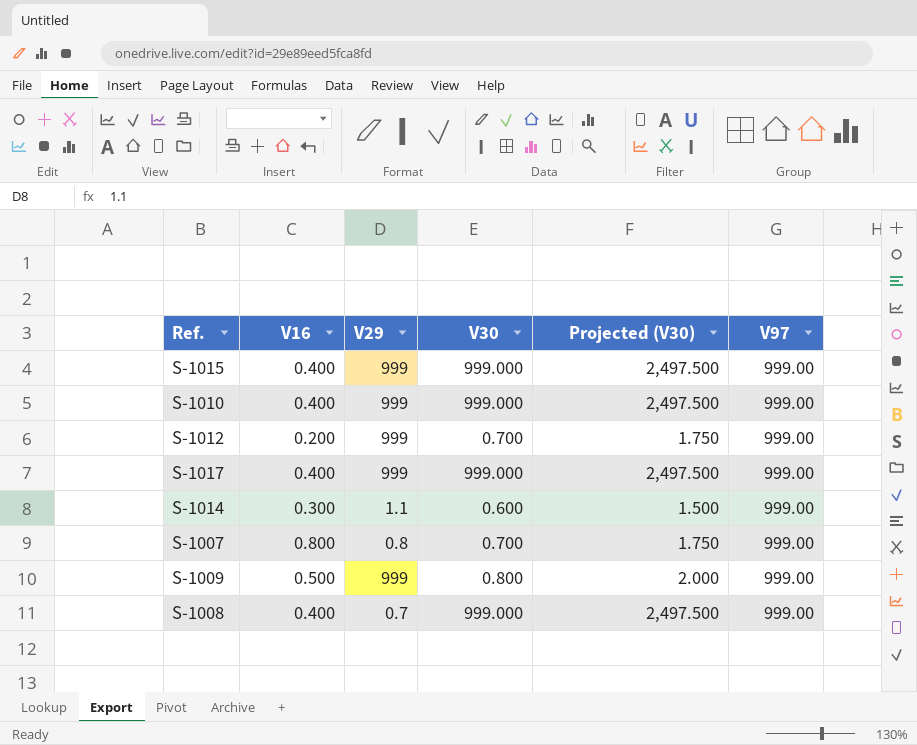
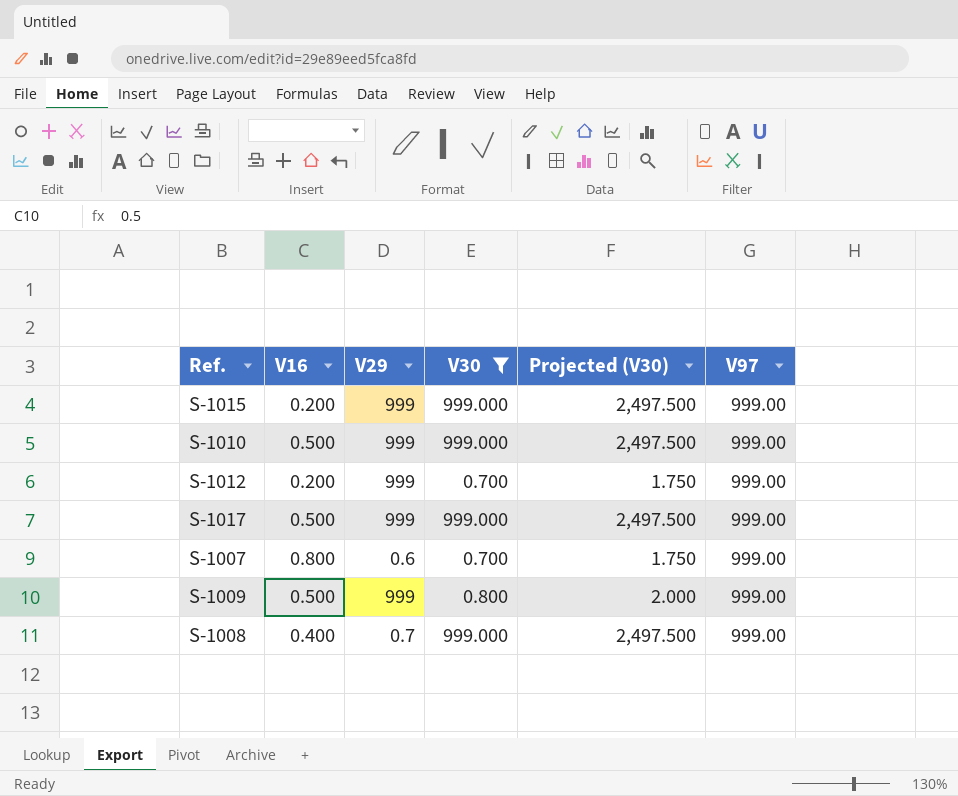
filter: none -> V30 != 0.600
S-1015 | V16: 0.400 -> 0.200
S-1010 | V16: 0.400 -> 0.500
S-1017 | V16: 0.400 -> 0.500
S-1007 | V29: 0.8 -> 0.6

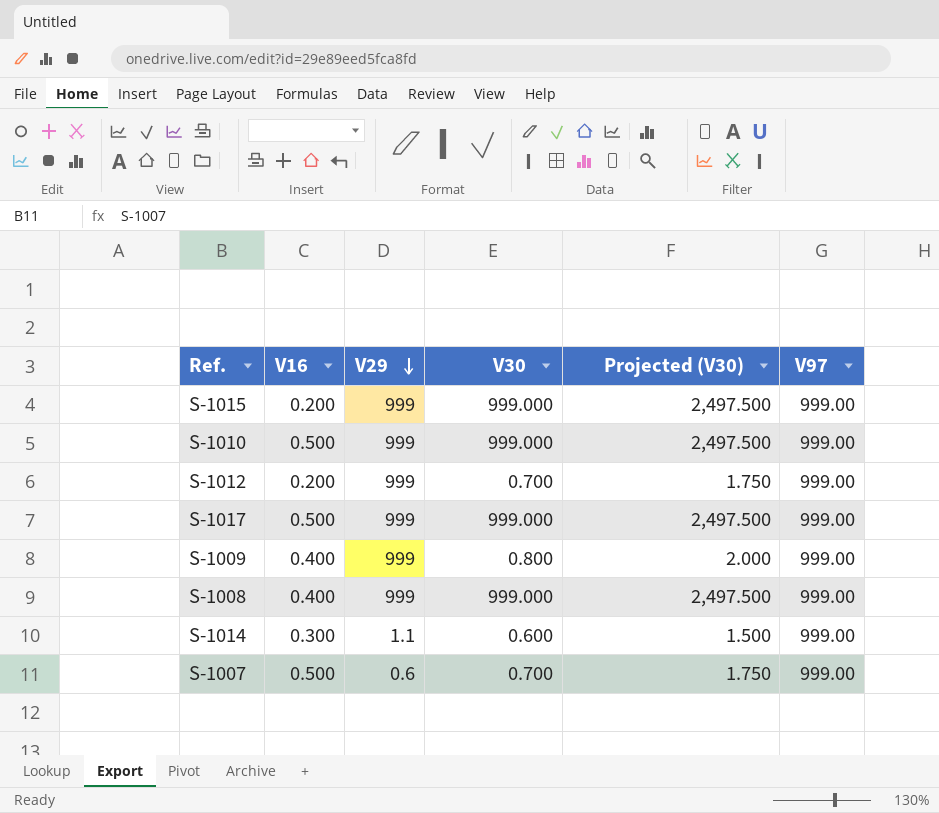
filter: V30 != 0.600 -> none
row order: none -> V29 descending
S-1009 | V16: 0.500 -> 0.400
S-1008 | V29: 0.7 -> 999
S-1007 | V16: 0.800 -> 0.500

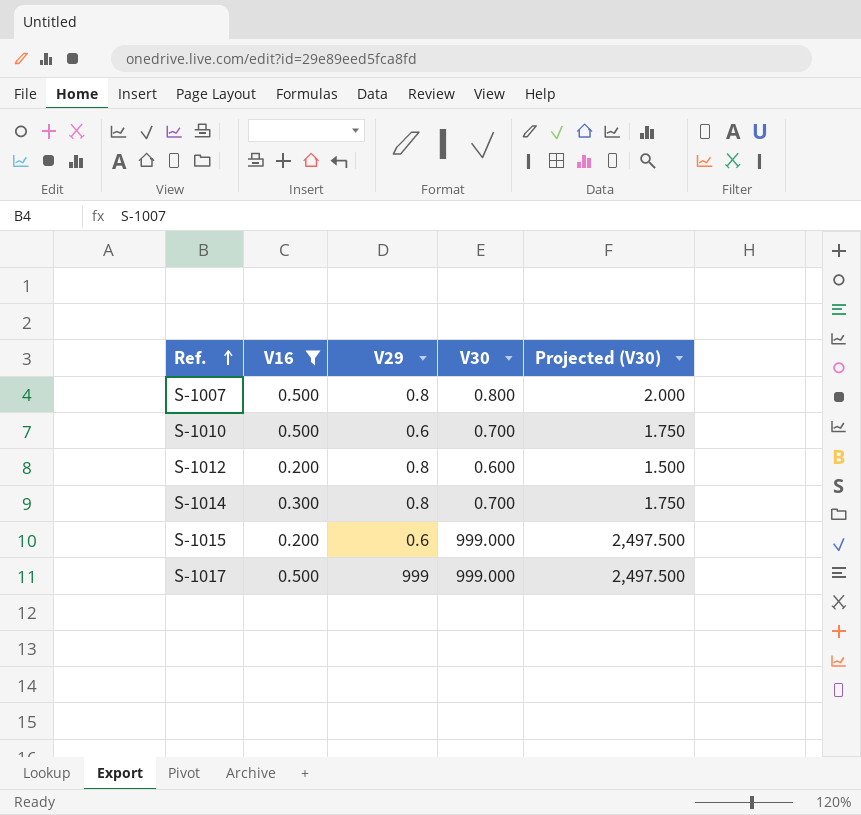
filter: none -> V16 != 0.400
row order: V29 descending -> Ref. ascending
column V97 | position: 6 -> none
S-1007 | V29: 0.6 -> 0.8
S-1007 | V30: 0.700 -> 0.800
S-1007 | Projected (V30): 1.750 -> 2.000
S-1010 | V29: 999 -> 0.6
S-1010 | V30: 999.000 -> 0.700
S-1010 | Projected (V30): 2,497.500 -> 1.750
S-1012 | V29: 999 -> 0.8
S-1012 | V30: 0.700 -> 0.600
S-1012 | Projected (V30): 1.750 -> 1.500
S-1014 | V29: 1.1 -> 0.8
S-1014 | V30: 0.600 -> 0.700
S-1014 | Projected (V30): 1.500 -> 1.750
S-1015 | V29: 999 -> 0.6

